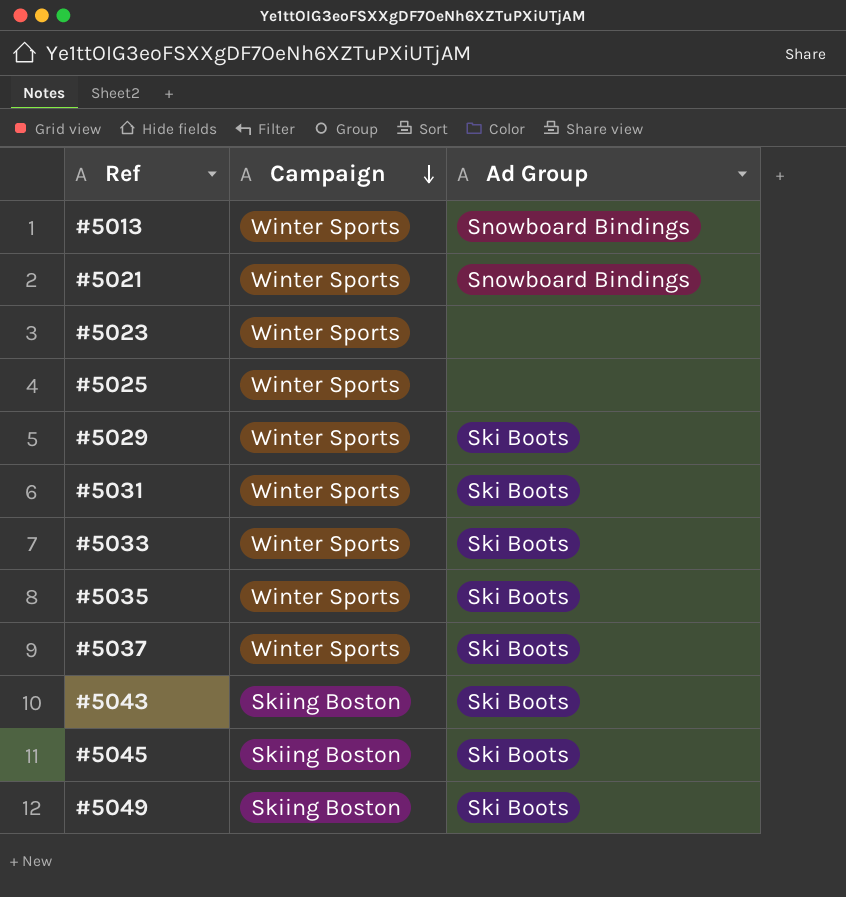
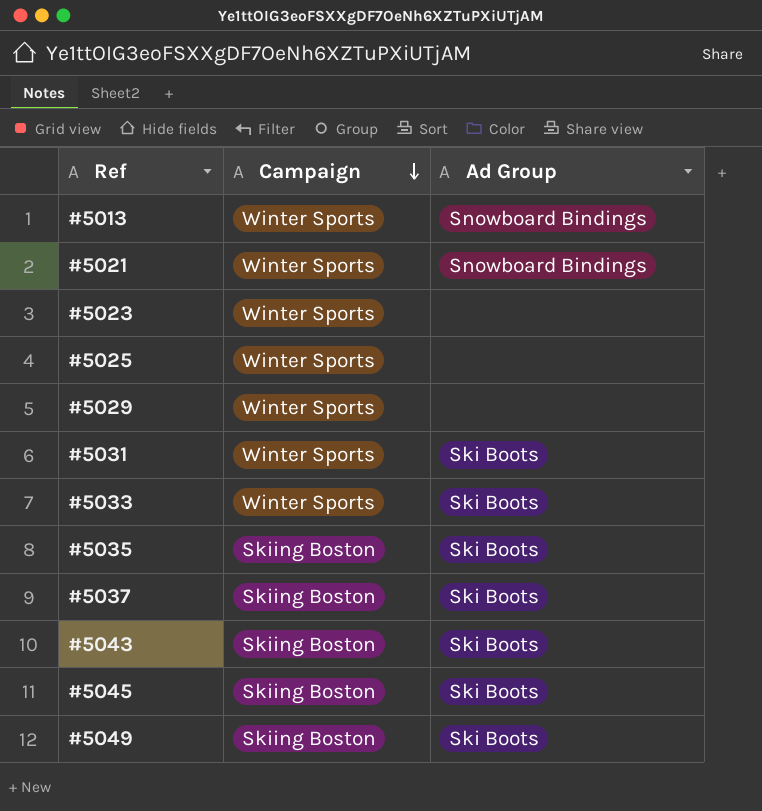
#5029 | Ad Group: Ski Boots -> none
#5035 | Campaign: Winter Sports -> Skiing Boston
#5037 | Campaign: Winter Sports -> Skiing Boston

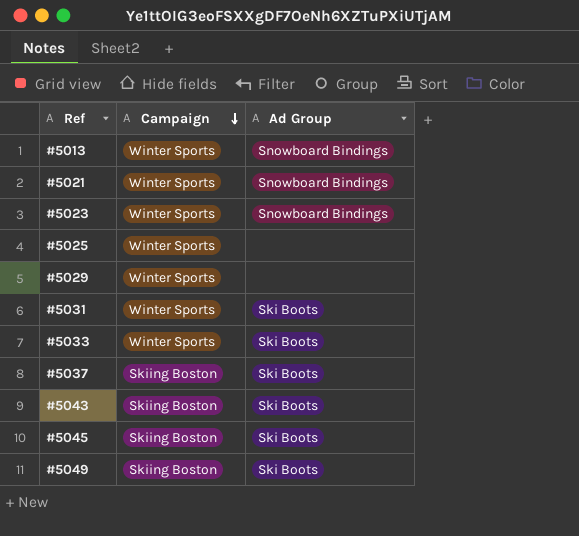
row #5035: Skiing Boston | Ski Boots -> none
#5023 | Ad Group: none -> Snowboard Bindings

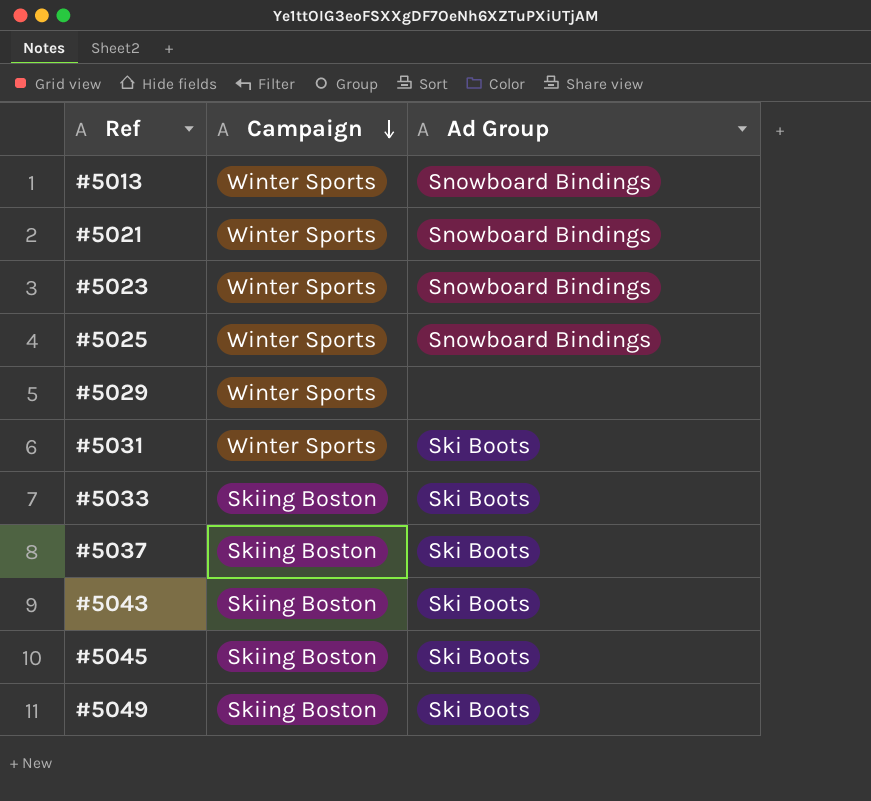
#5025 | Ad Group: none -> Snowboard Bindings
#5033 | Campaign: Winter Sports -> Skiing Boston

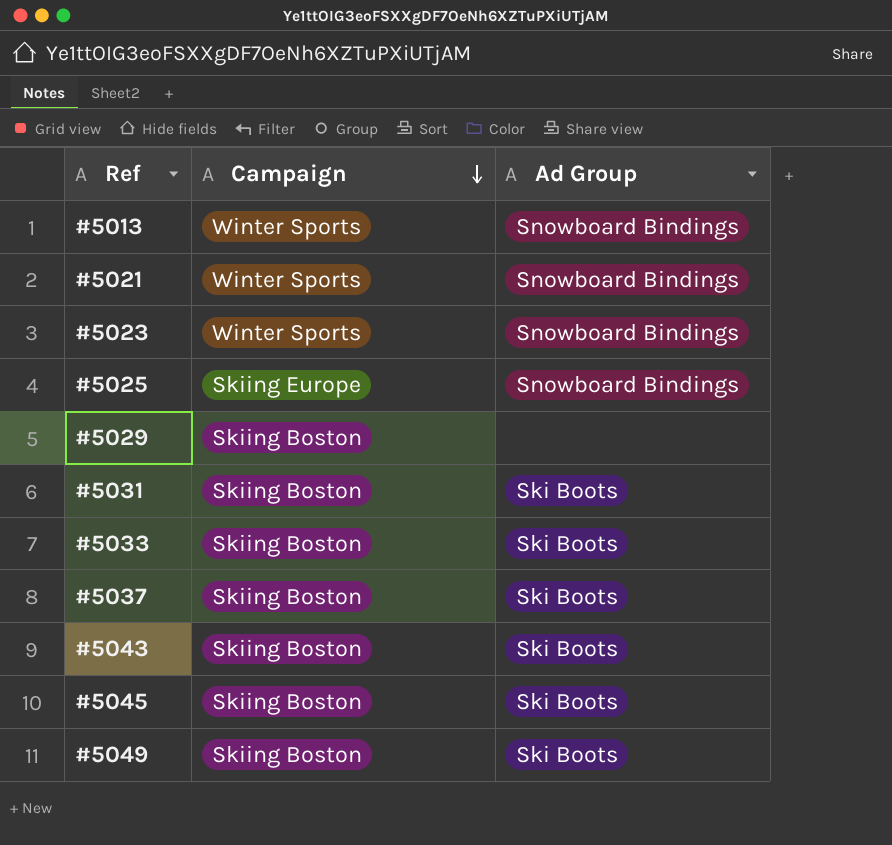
#5025 | Campaign: Winter Sports -> Skiing Europe
#5029 | Campaign: Winter Sports -> Skiing Boston
#5031 | Campaign: Winter Sports -> Skiing Boston

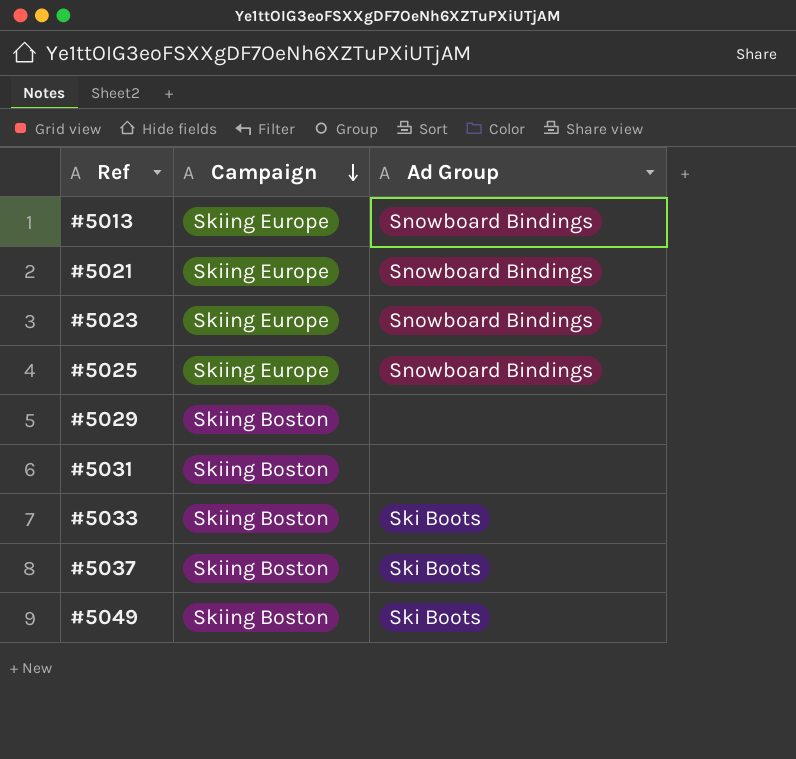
row #5043: Skiing Boston | Ski Boots -> none
row #5045: Skiing Boston | Ski Boots -> none
#5013 | Campaign: Winter Sports -> Skiing Europe
#5021 | Campaign: Winter Sports -> Skiing Europe
#5023 | Campaign: Winter Sports -> Skiing Europe
#5031 | Ad Group: Ski Boots -> none

